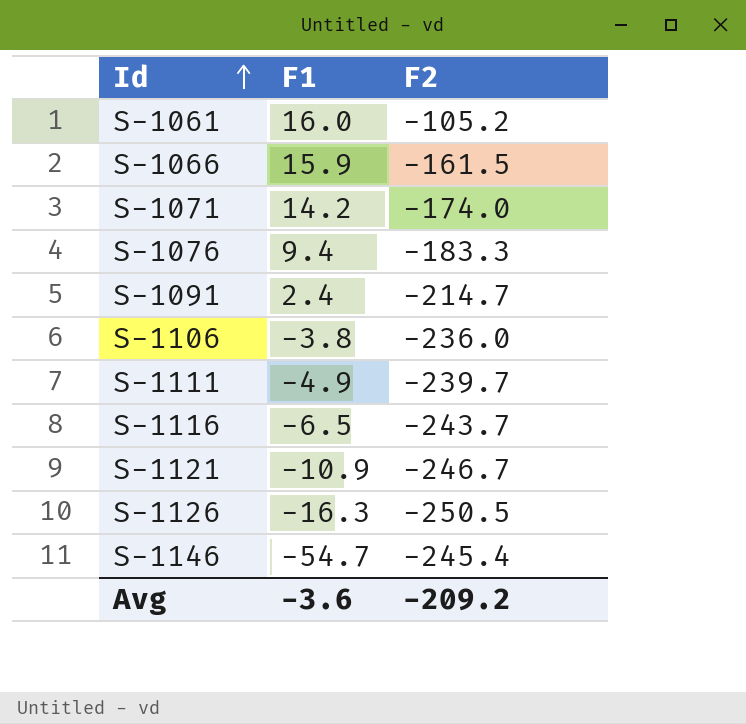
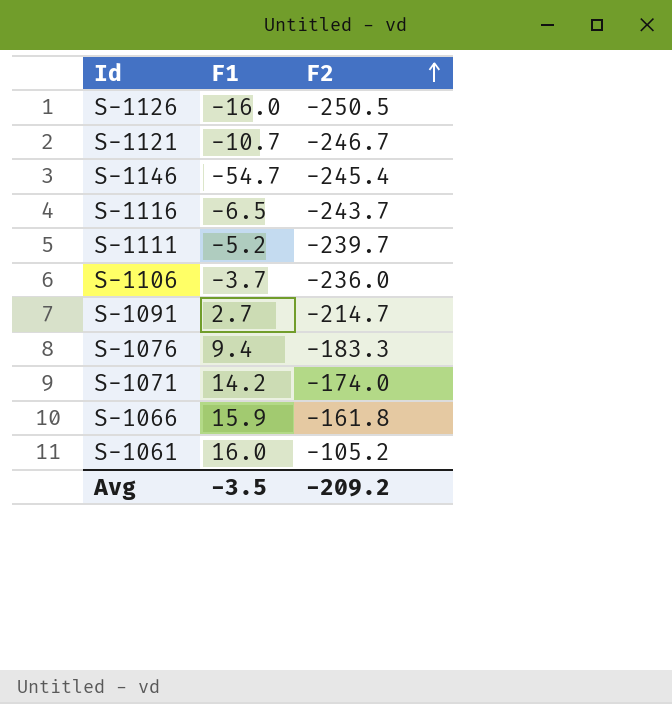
row order: Id ascending -> F2 ascending
S-1126 | F1: -16.3 -> -16.0
S-1121 | F1: -10.9 -> -10.7
S-1111 | F1: -4.9 -> -5.2
S-1106 | F1: -3.8 -> -3.7
S-1091 | F1: 2.4 -> 2.7
S-1066 | F2: -161.5 -> -161.8
Avg | F1: -3.6 -> -3.5

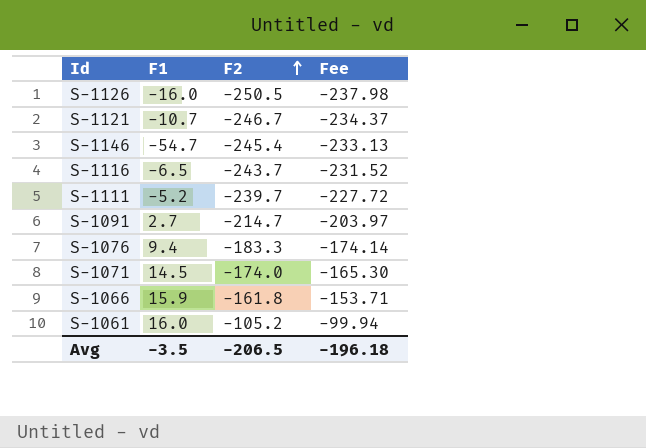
column Fee | formula: none -> [F2] * 0.95
row S-1106: -3.7 | -236.0 -> none
S-1071 | F1: 14.2 -> 14.5
Avg | F2: -209.2 -> -206.5

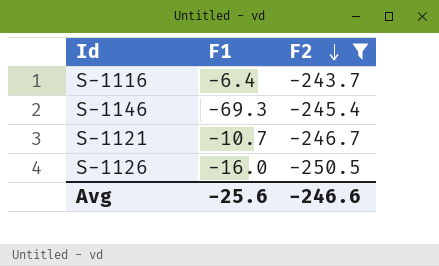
filter: none -> F2 <= -243.7
row order: F2 ascending -> F2 descending
column Fee | formula: [F2] * 0.95 -> none
S-1116 | F1: -6.5 -> -6.4
S-1146 | F1: -54.7 -> -69.3
Avg | F1: -3.5 -> -25.6
Avg | F2: -206.5 -> -246.6

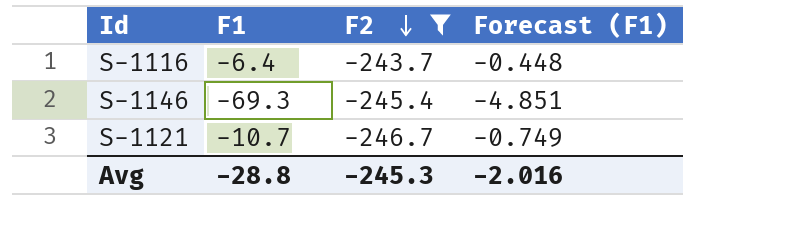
column Forecast (F1) | formula: none -> [F1] * 0.07
row S-1126: -16.0 | -250.5 -> none
Avg | F1: -25.6 -> -28.8
Avg | F2: -246.6 -> -245.3

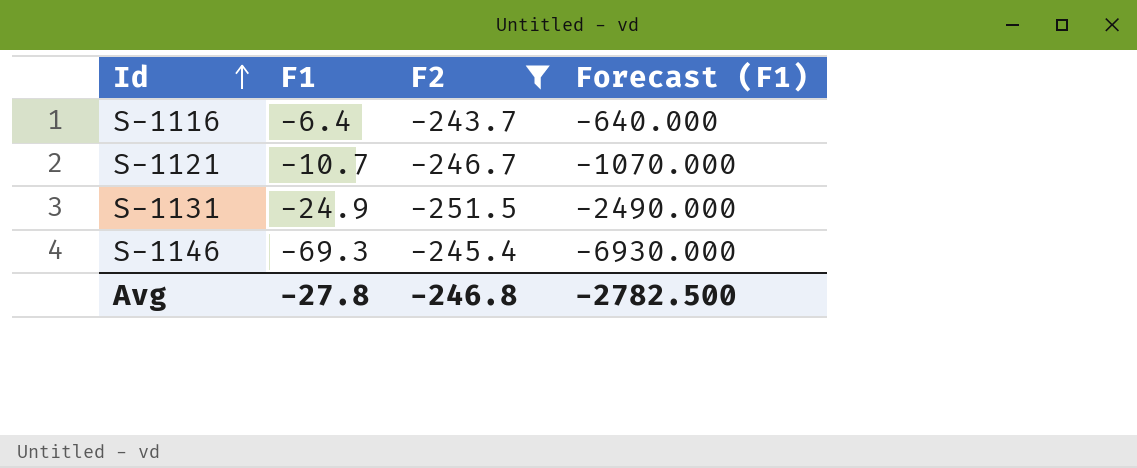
row order: F2 descending -> Id ascending
column Forecast (F1) | formula: [F1] * 0.07 -> [F1] * 100
row S-1131: none -> -24.9 | -251.5 | -2490.000
Avg | F1: -28.8 -> -27.8
Avg | F2: -245.3 -> -246.8
Avg | Forecast (F1): -2.016 -> -2782.500

